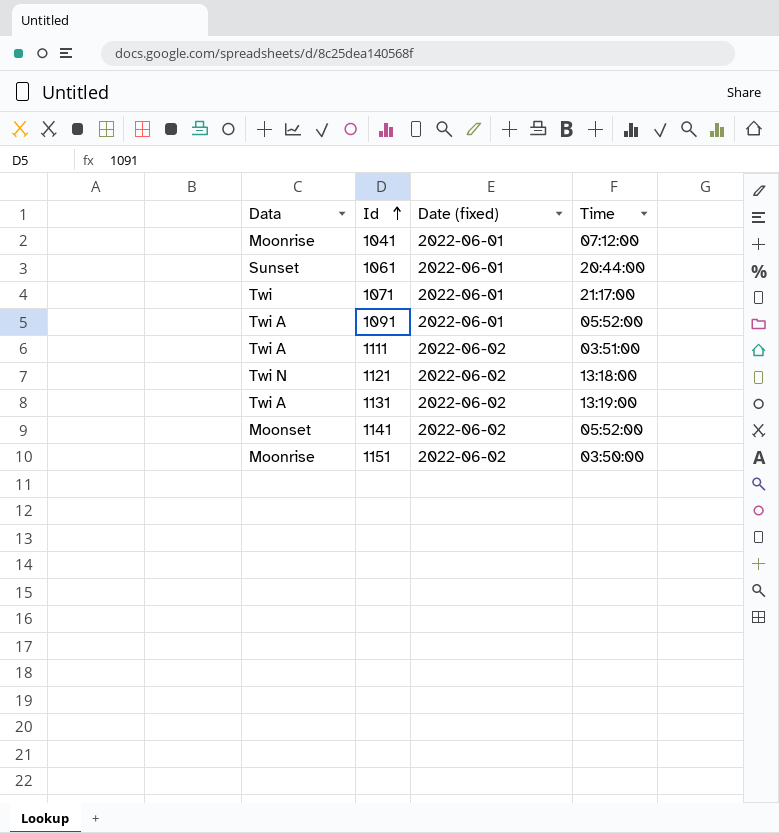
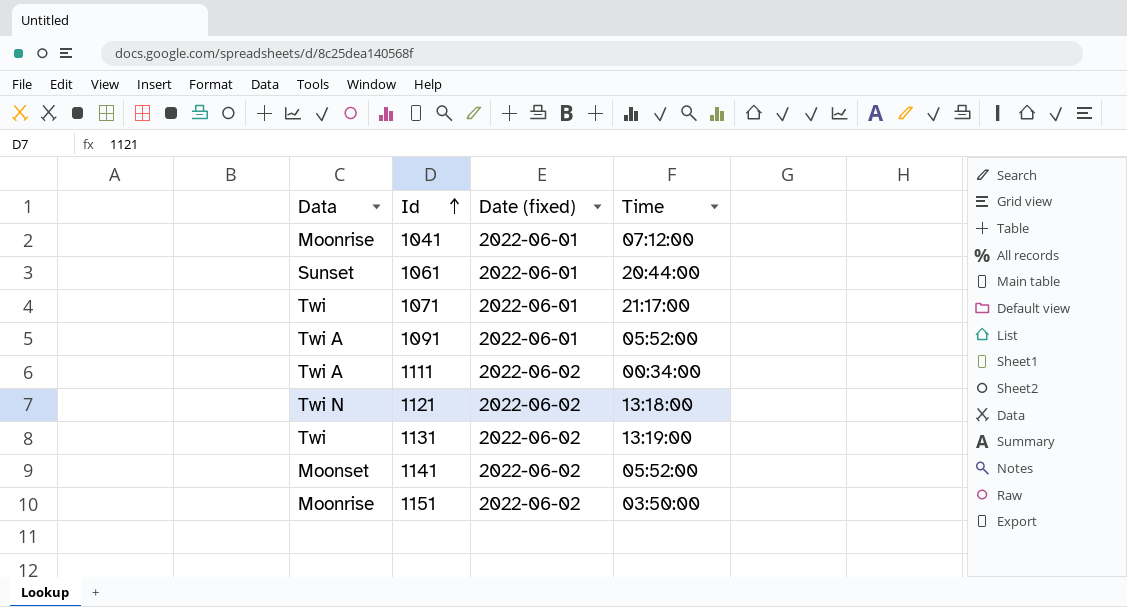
1111 | Time: 03:51:00 -> 00:34:00
1131 | Data: Twi A -> Twi

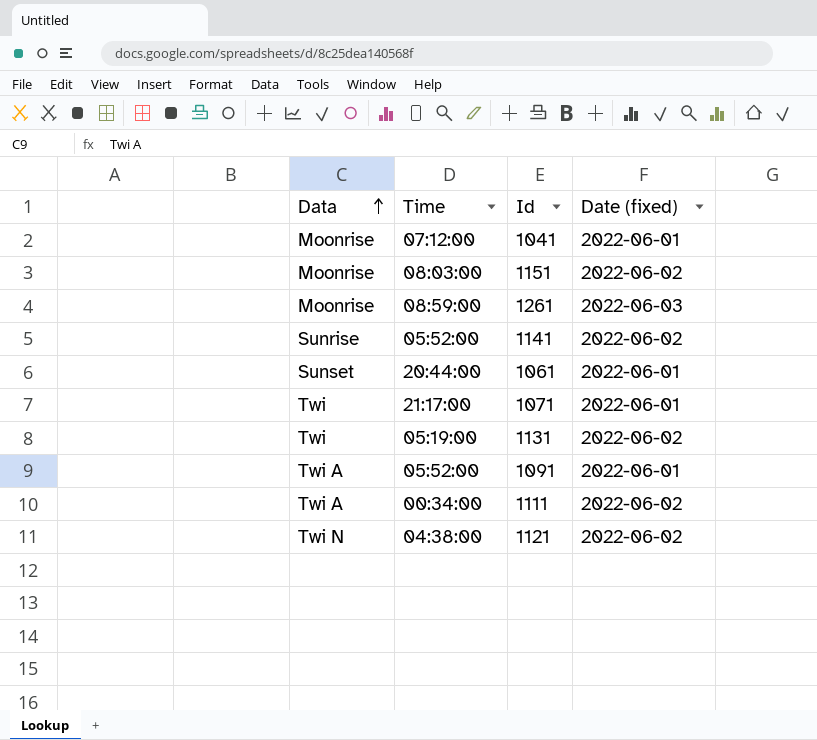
row order: Id ascending -> Data ascending
column Time | position: 4 -> 2
1151 | Time: 03:50:00 -> 08:03:00
row 1261: none -> Moonrise | 08:59:00 | 2022-06-03
1141 | Data: Moonset -> Sunrise
1131 | Time: 13:19:00 -> 05:19:00
1121 | Time: 13:18:00 -> 04:38:00

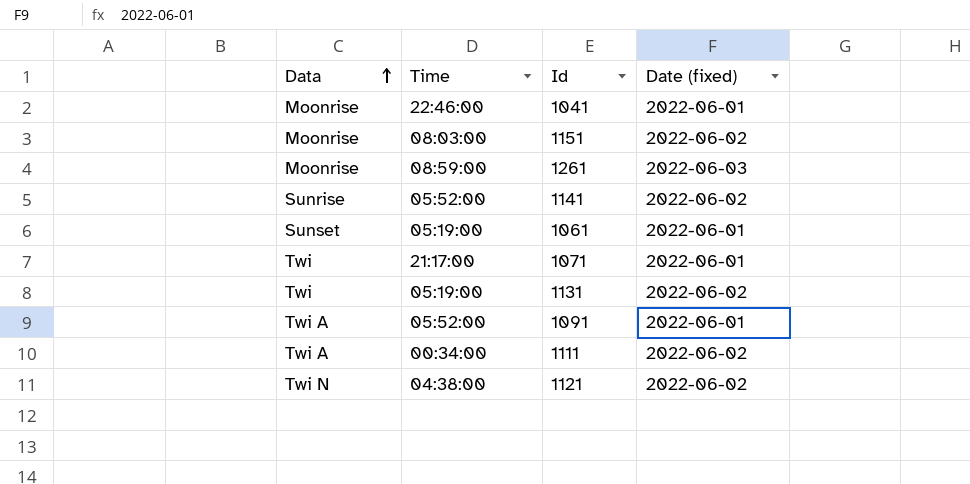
1041 | Time: 07:12:00 -> 22:46:00
1061 | Time: 20:44:00 -> 05:19:00

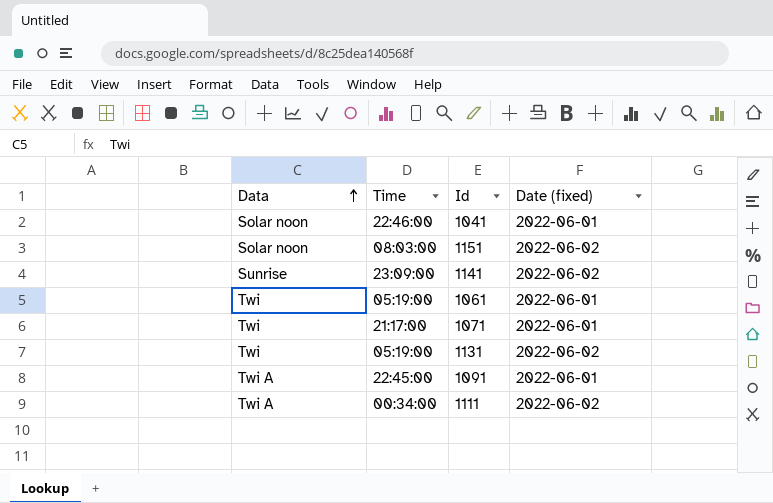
row 1261: Moonrise | 08:59:00 | 2022-06-03 -> none
row 1121: Twi N | 04:38:00 | 2022-06-02 -> none
1041 | Data: Moonrise -> Solar noon
1151 | Data: Moonrise -> Solar noon
1141 | Time: 05:52:00 -> 23:09:00
1061 | Data: Sunset -> Twi
1091 | Time: 05:52:00 -> 22:45:00

